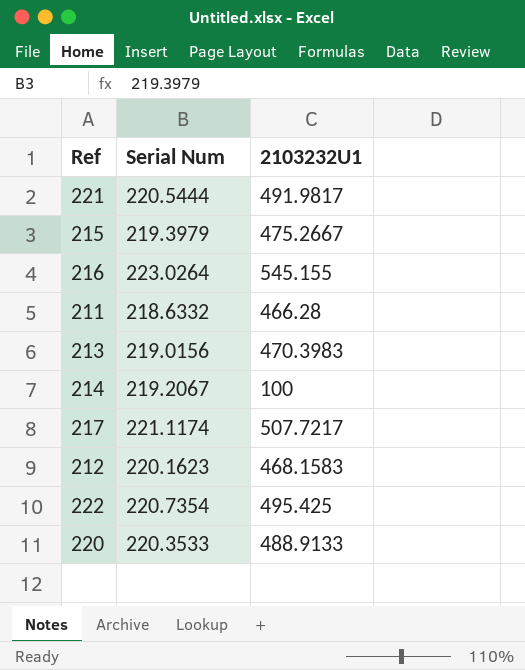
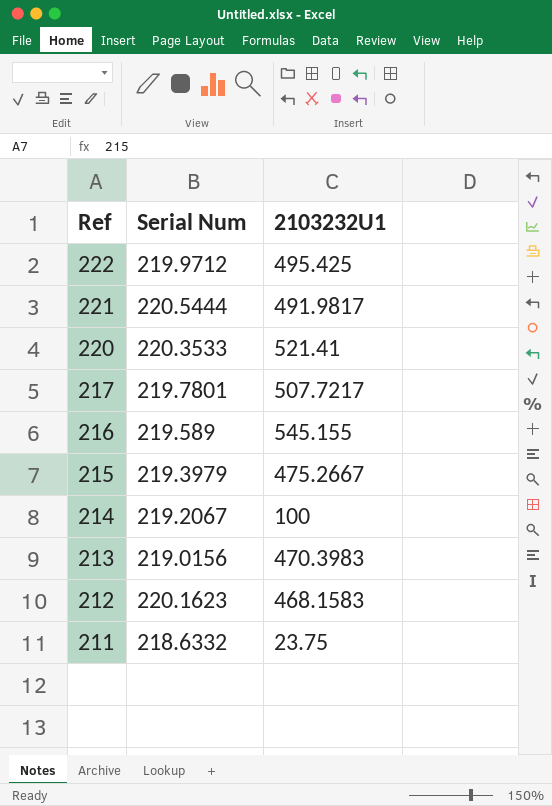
row order: none -> Ref descending
222 | Serial Num: 220.7354 -> 219.9712
220 | 2103232U1: 488.9133 -> 521.41
217 | Serial Num: 221.1174 -> 219.7801
216 | Serial Num: 223.0264 -> 219.589
211 | 2103232U1: 466.28 -> 23.75

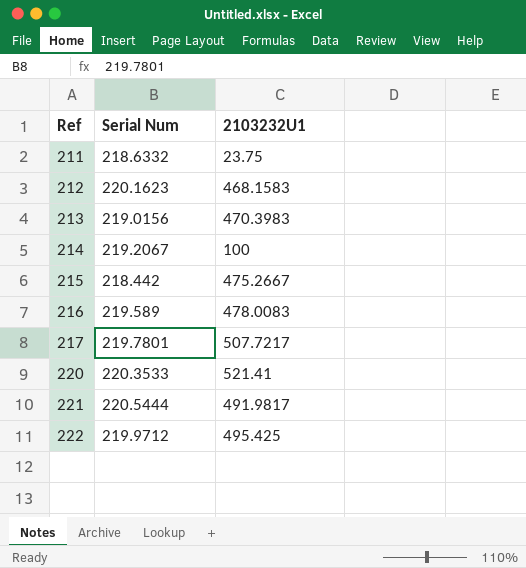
row order: Ref descending -> Ref ascending
215 | Serial Num: 219.3979 -> 218.442
216 | 2103232U1: 545.155 -> 478.0083

